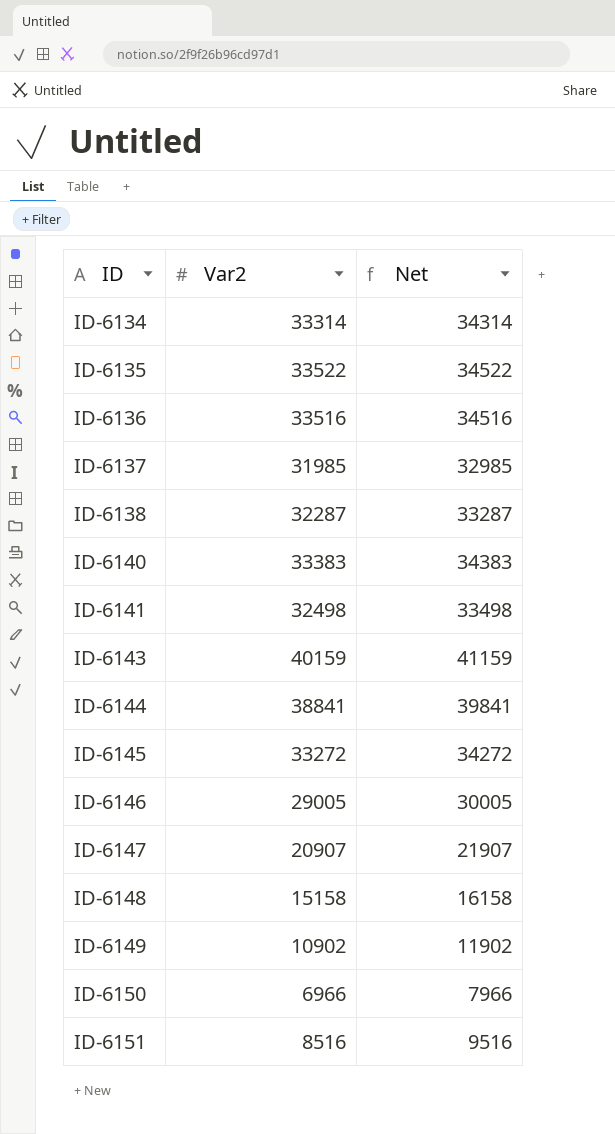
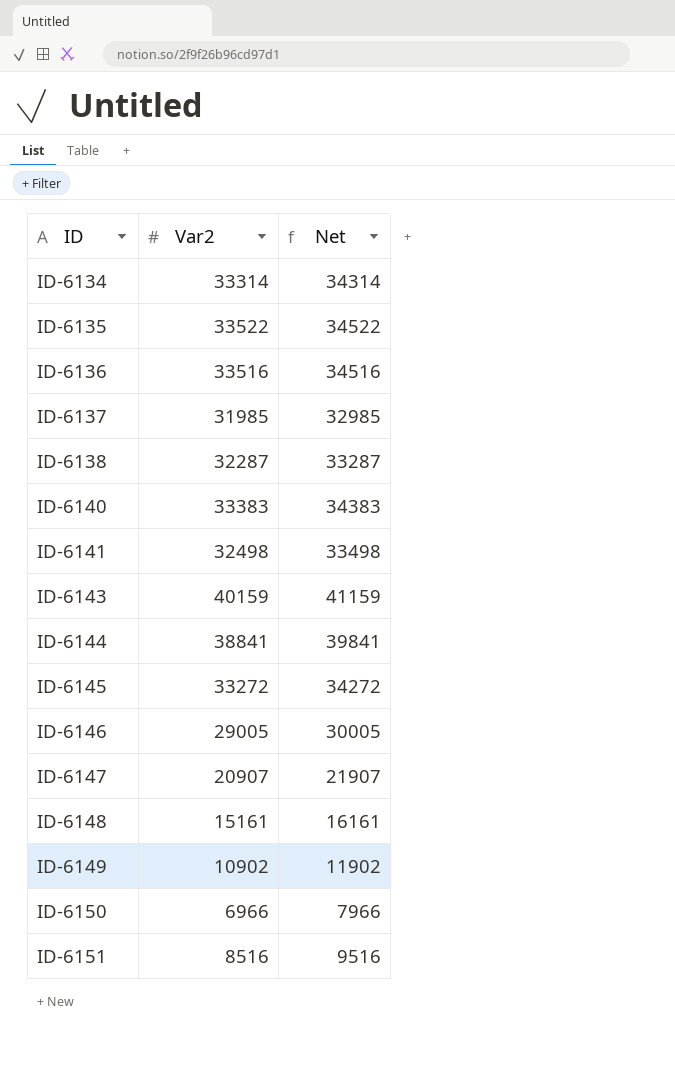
ID-6148 | Var2: 15158 -> 15161
ID-6148 | Net: 16158 -> 16161

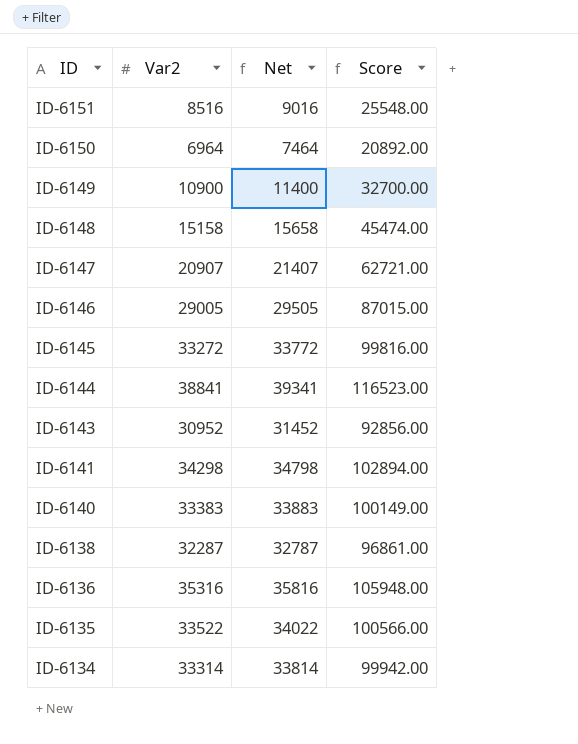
row order: ID ascending -> ID descending
column Net | formula: [Var2] + 1000 -> [Var2] + 500
column Score | formula: none -> [Var2] * 3
row ID-6137: 31985 | 32985 -> none
ID-6150 | Var2: 6966 -> 6964
ID-6149 | Var2: 10902 -> 10900
ID-6148 | Var2: 15161 -> 15158
ID-6143 | Var2: 40159 -> 30952
ID-6141 | Var2: 32498 -> 34298
ID-6136 | Var2: 33516 -> 35316

